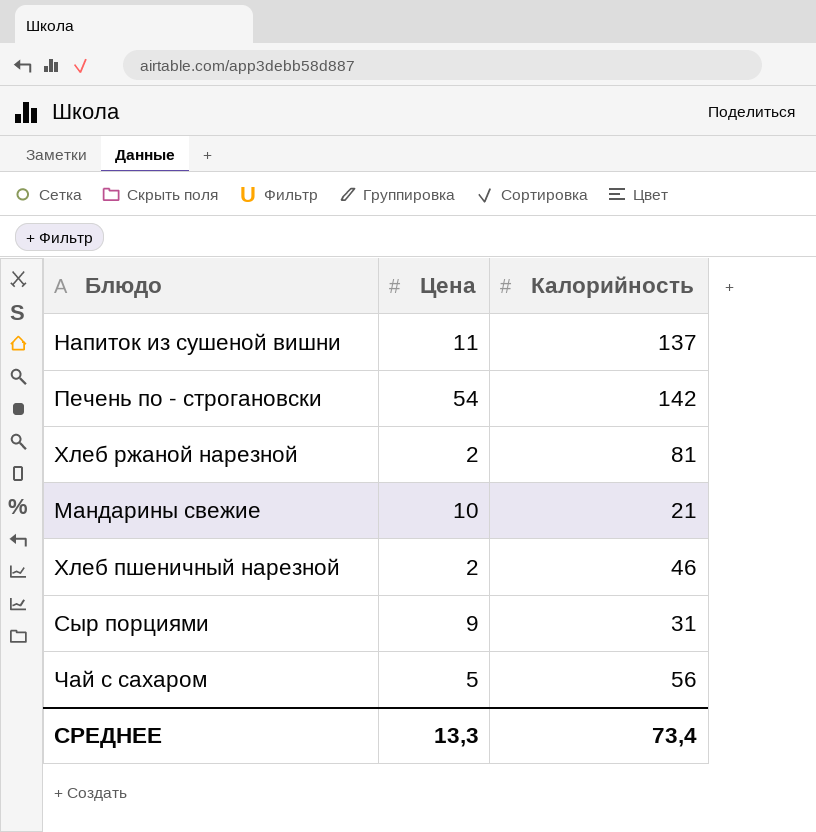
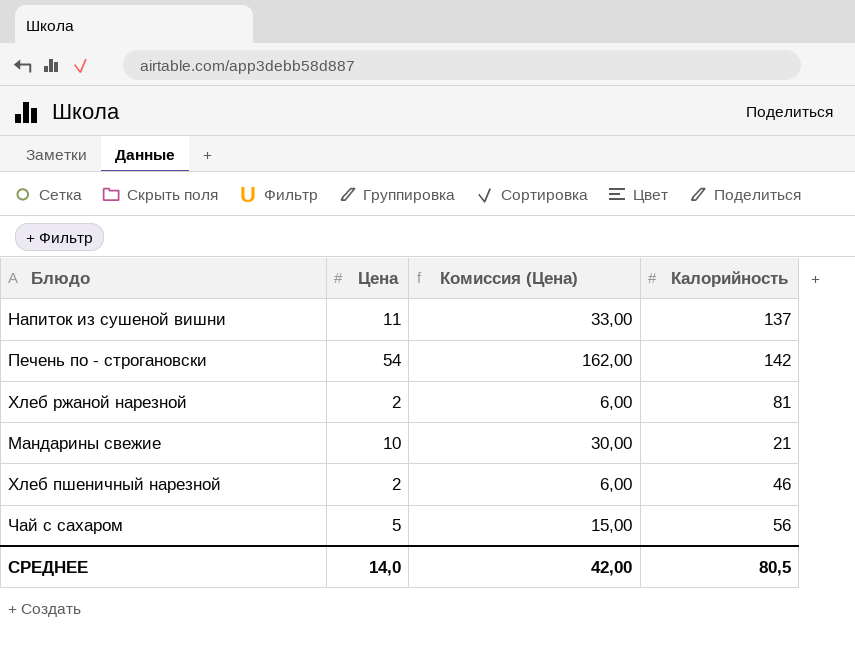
column Комиссия (Цена) | formula: none -> [Цена] * 3
row Сыр порциями: 9 | 31 -> none
СРЕДНЕЕ | Цена: 13,3 -> 14,0
СРЕДНЕЕ | Калорийность: 73,4 -> 80,5

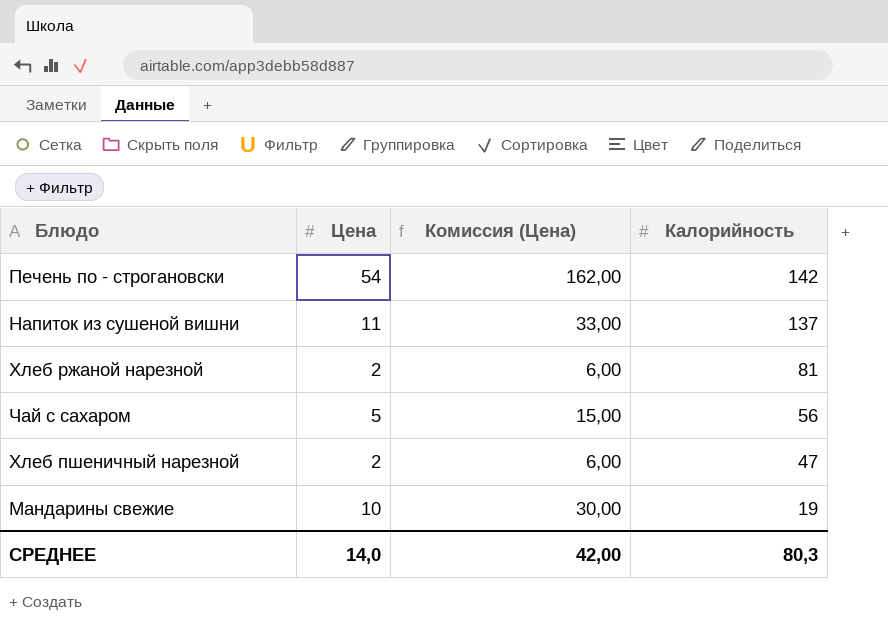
row order: none -> Калорийность descending
Хлеб пшеничный нарезной | Калорийность: 46 -> 47
Мандарины свежие | Калорийность: 21 -> 19
СРЕДНЕЕ | Калорийность: 80,5 -> 80,3

